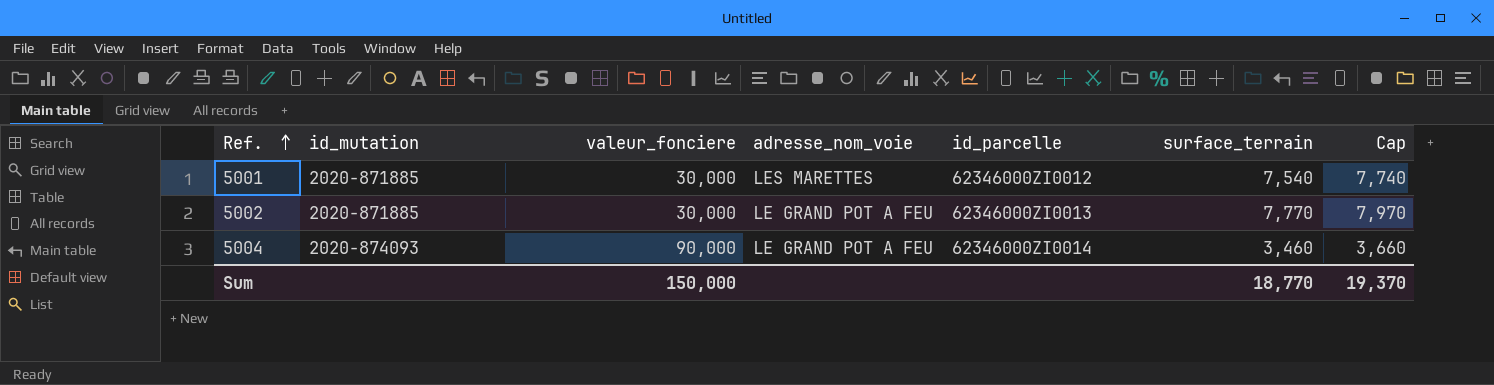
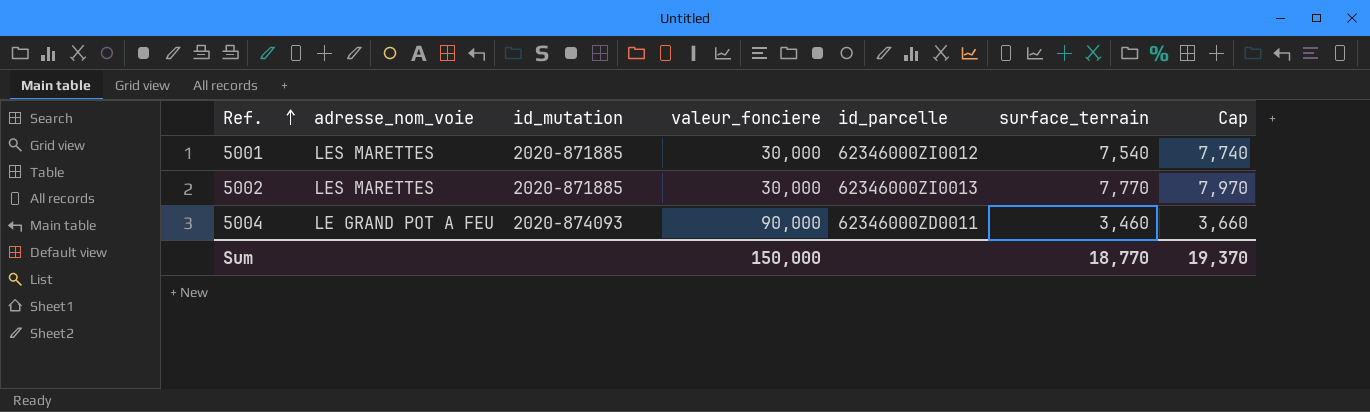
column adresse_nom_voie | position: 4 -> 2
5002 | adresse_nom_voie: LE GRAND POT A FEU -> LES MARETTES
5004 | id_parcelle: 62346000ZI0014 -> 62346000ZD0011

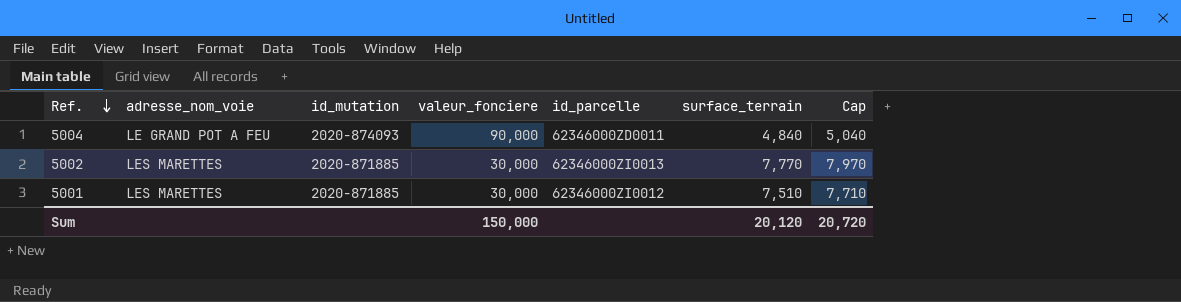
row order: Ref. ascending -> Ref. descending
5004 | surface_terrain: 3,460 -> 4,840
5004 | Cap: 3,660 -> 5,040
5001 | surface_terrain: 7,540 -> 7,510
5001 | Cap: 7,740 -> 7,710
Sum | surface_terrain: 18,770 -> 20,120
Sum | Cap: 19,370 -> 20,720

